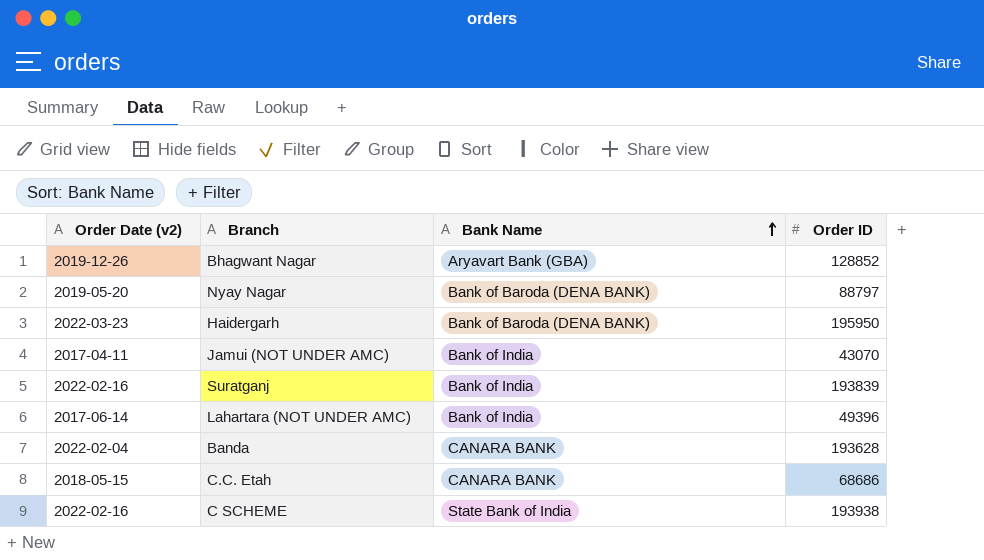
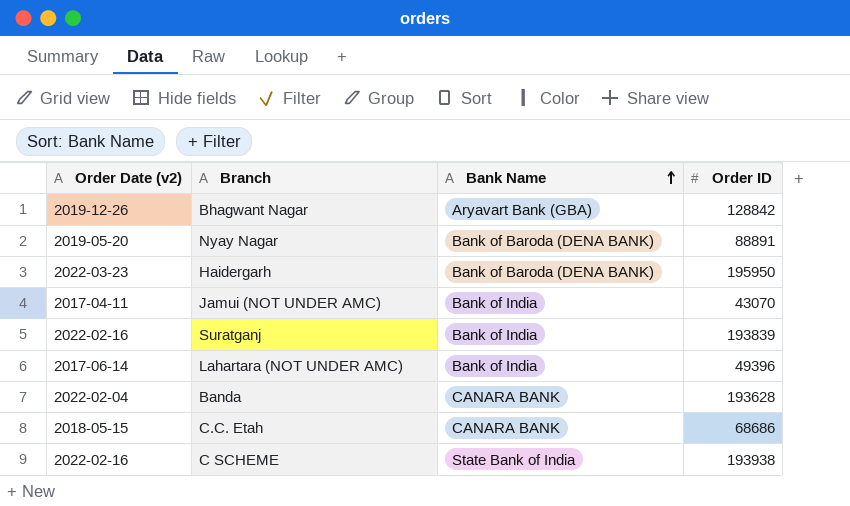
Bhagwant Nagar | Order ID: 128852 -> 128842
Nyay Nagar | Order ID: 88797 -> 88891

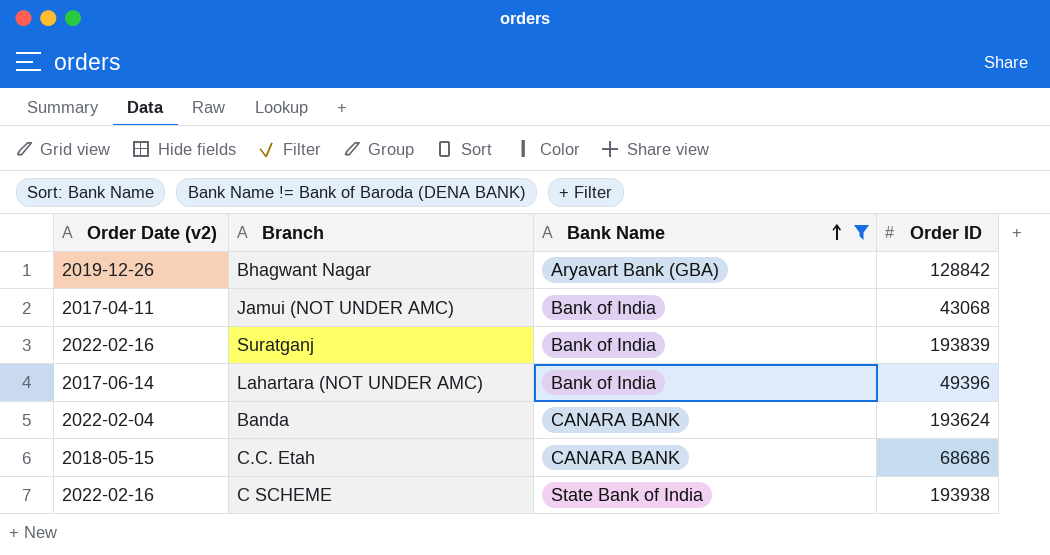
filter: none -> Bank Name != Bank of Baroda (DENA BANK)
Jamui (NOT UNDER AMC) | Order ID: 43070 -> 43068
Banda | Order ID: 193628 -> 193624

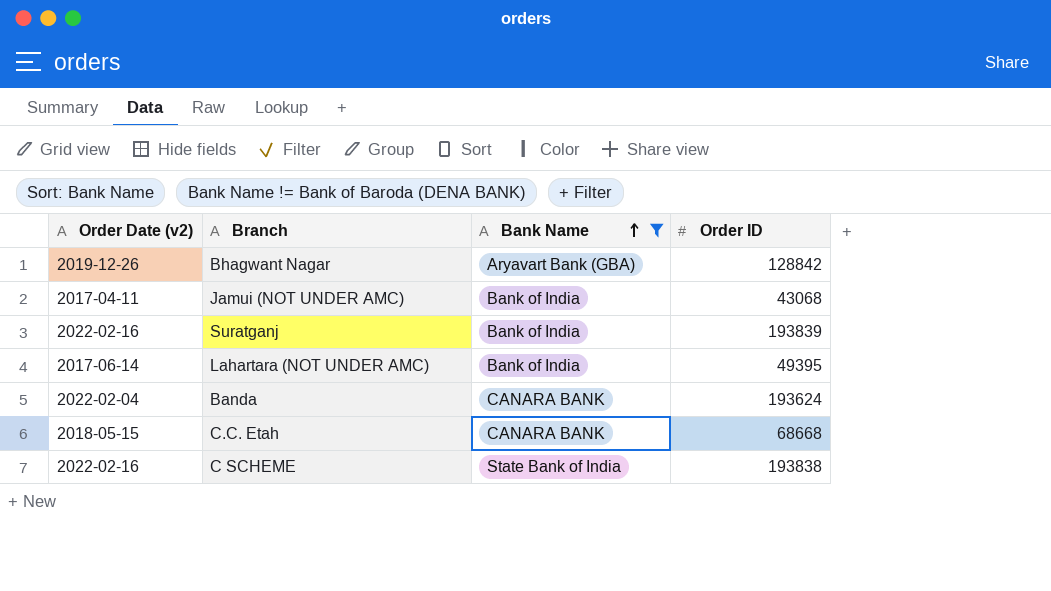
Lahartara (NOT UNDER AMC) | Order ID: 49396 -> 49395
C.C. Etah | Order ID: 68686 -> 68668
C SCHEME | Order ID: 193938 -> 193838

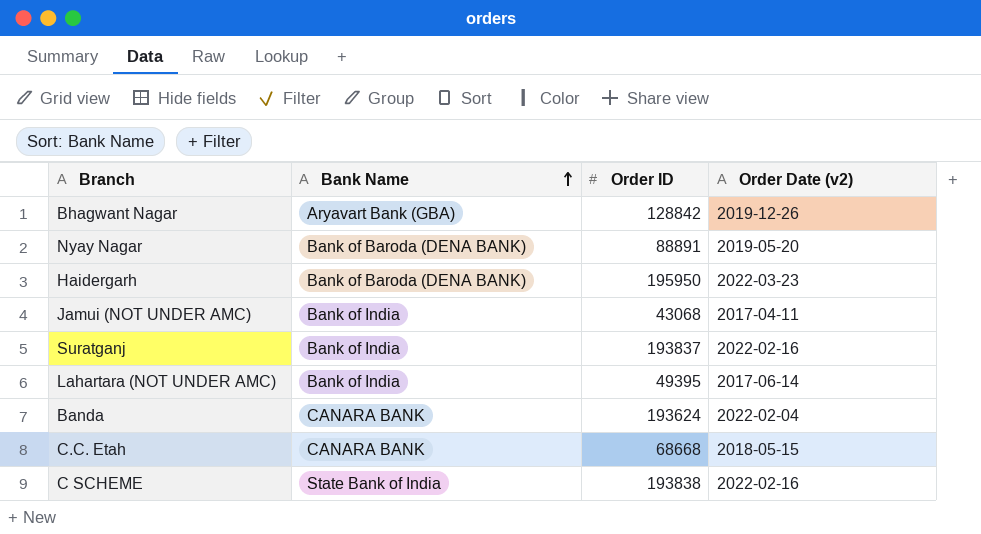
filter: Bank Name != Bank of Baroda (DENA BANK) -> none
column Order Date (v2) | position: 1 -> 4
Suratganj | Order ID: 193839 -> 193837

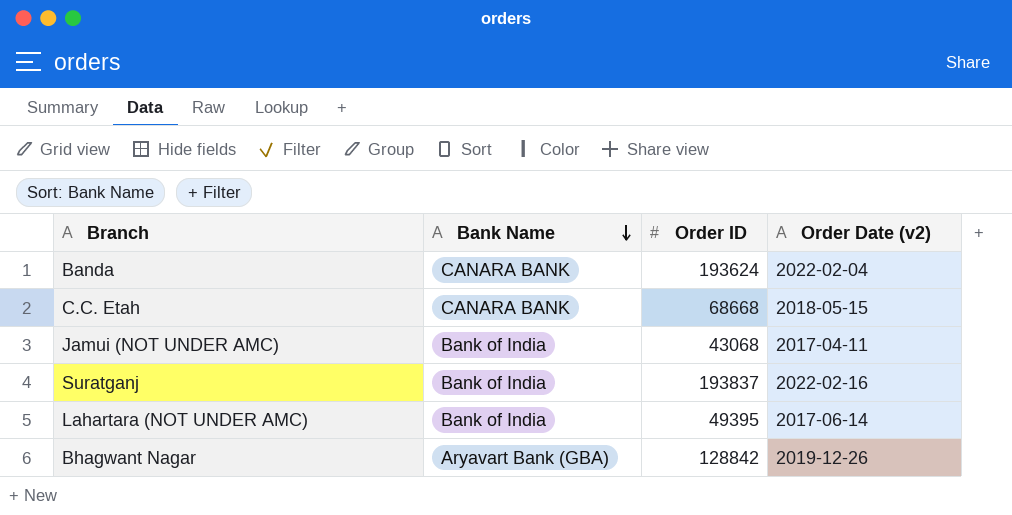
row order: Bank Name ascending -> Bank Name descending
row Nyay Nagar: Bank of Baroda (DENA BANK) | 88891 | 2019-05-20 -> none
row Haidergarh: Bank of Baroda (DENA BANK) | 195950 | 2022-03-23 -> none
row C SCHEME: State Bank of India | 193838 | 2022-02-16 -> none

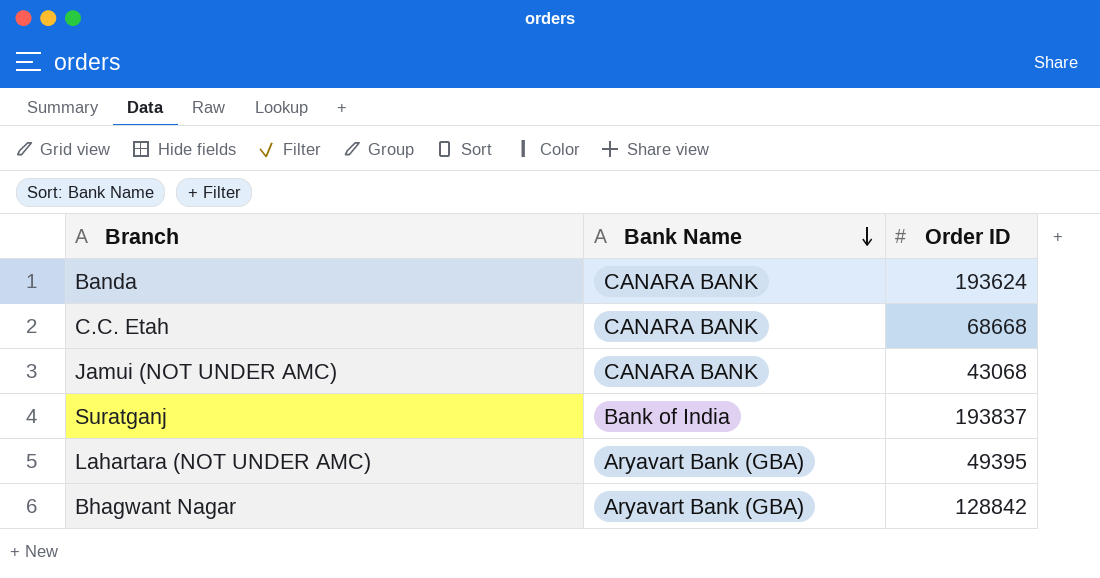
column Order Date (v2) | position: 4 -> none
Jamui (NOT UNDER AMC) | Bank Name: Bank of India -> CANARA BANK
Lahartara (NOT UNDER AMC) | Bank Name: Bank of India -> Aryavart Bank (GBA)

